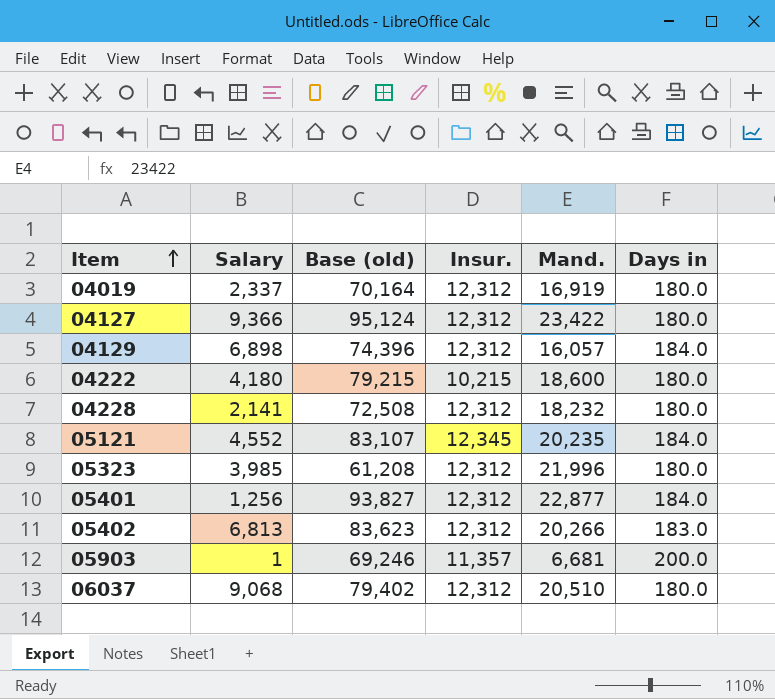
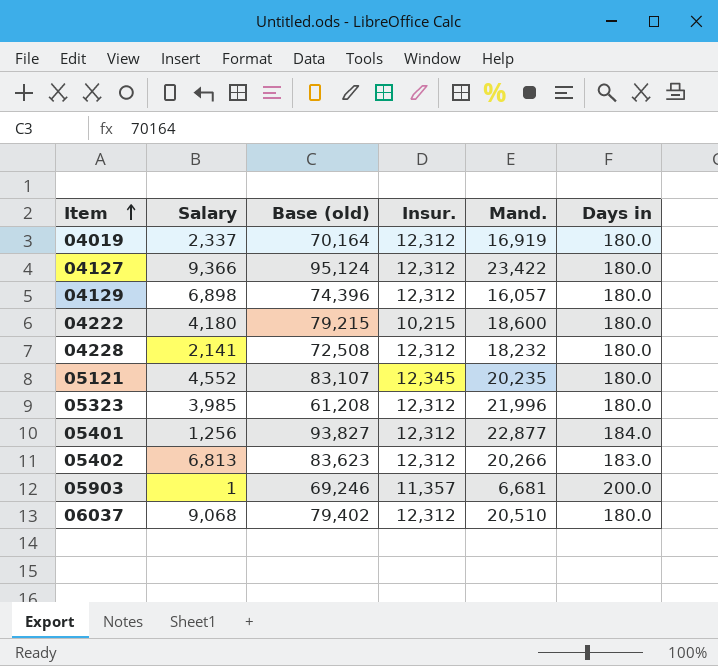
04129 | Days in: 184.0 -> 180.0
05121 | Days in: 184.0 -> 180.0

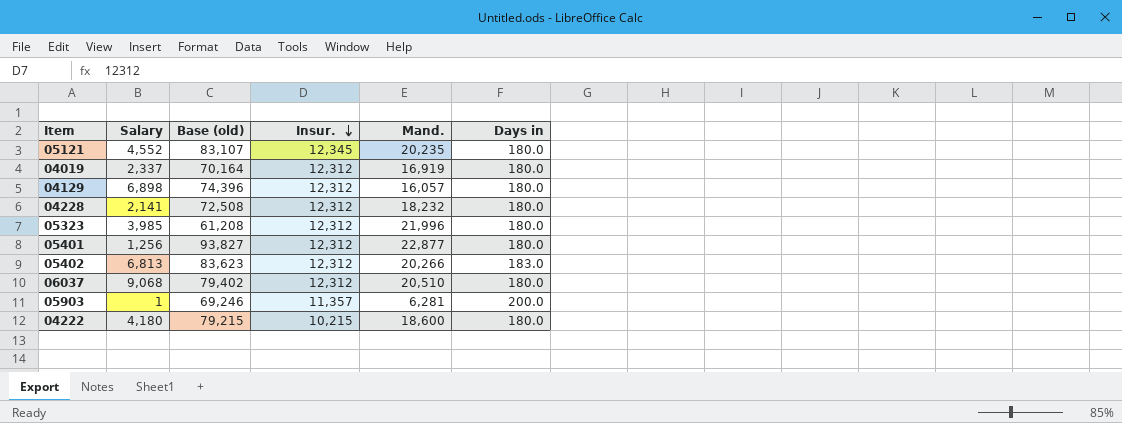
row order: Item ascending -> Insur. descending
row 04127: 9,366 | 95,124 | 12,312 | 23,422 | 180.0 -> none
05401 | Days in: 184.0 -> 180.0
05903 | Mand.: 6,681 -> 6,281

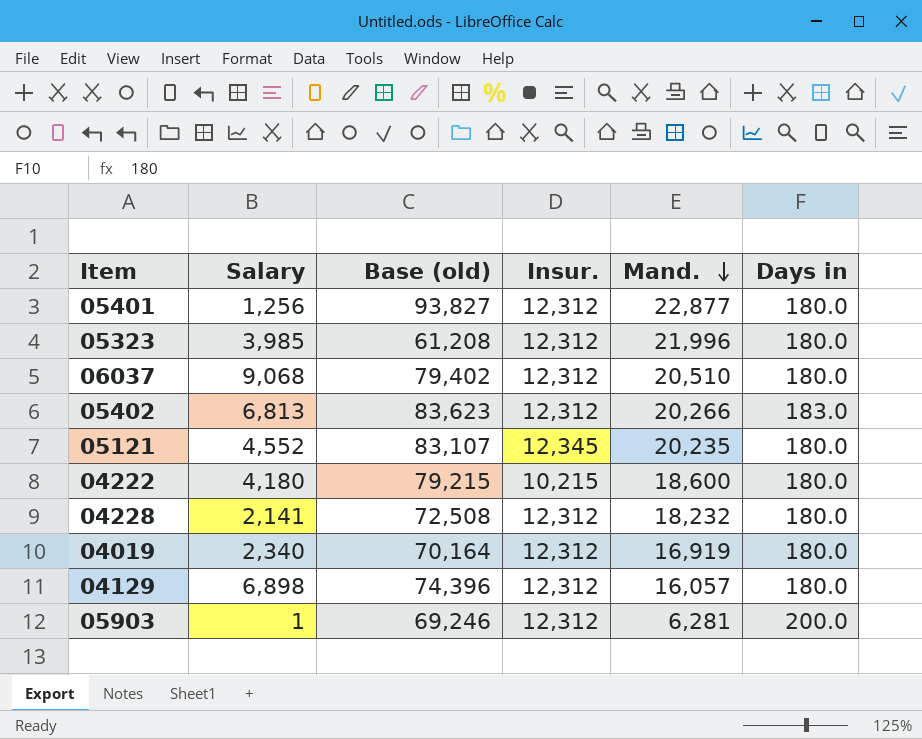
row order: Insur. descending -> Mand. descending
04019 | Salary: 2,337 -> 2,340
05903 | Insur.: 11,357 -> 12,312

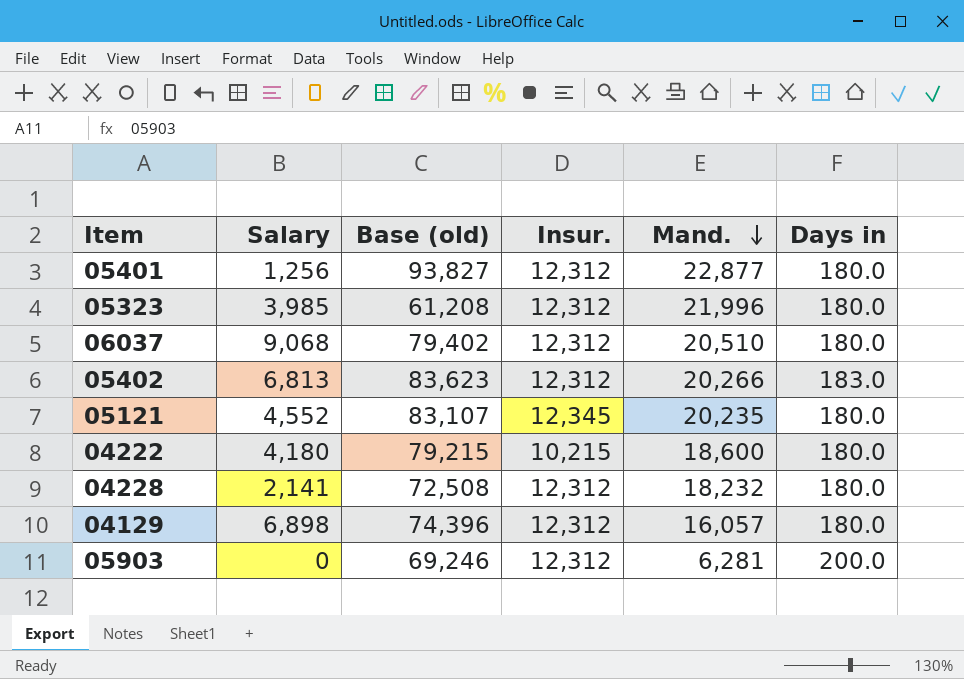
row 04019: 2,340 | 70,164 | 12,312 | 16,919 | 180.0 -> none
05903 | Salary: 1 -> 0

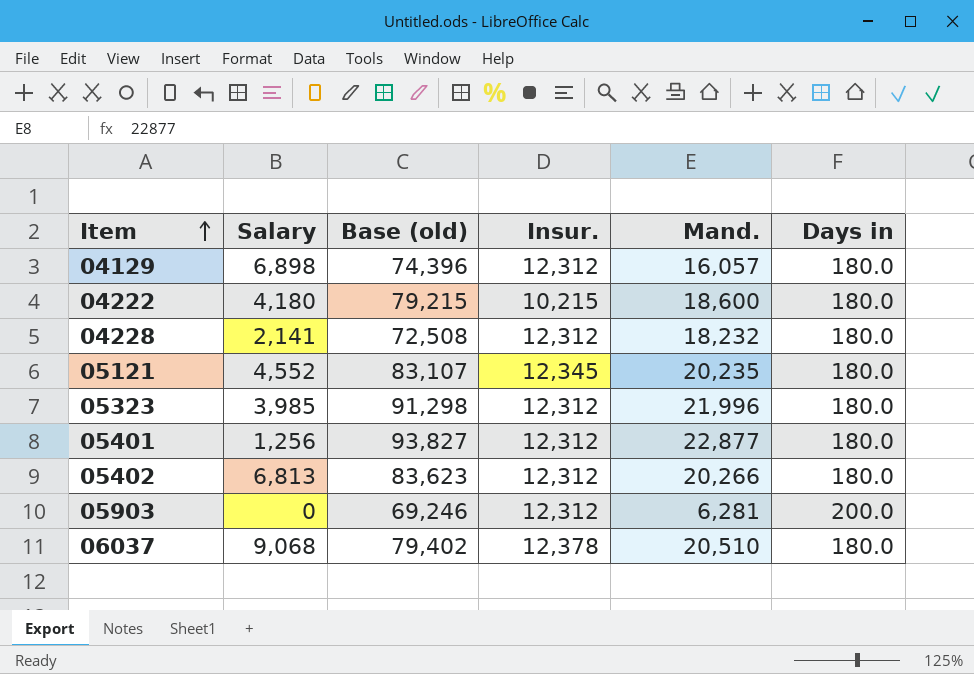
row order: Mand. descending -> Item ascending
05323 | Base (old): 61,208 -> 91,298
05402 | Days in: 183.0 -> 180.0
06037 | Insur.: 12,312 -> 12,378

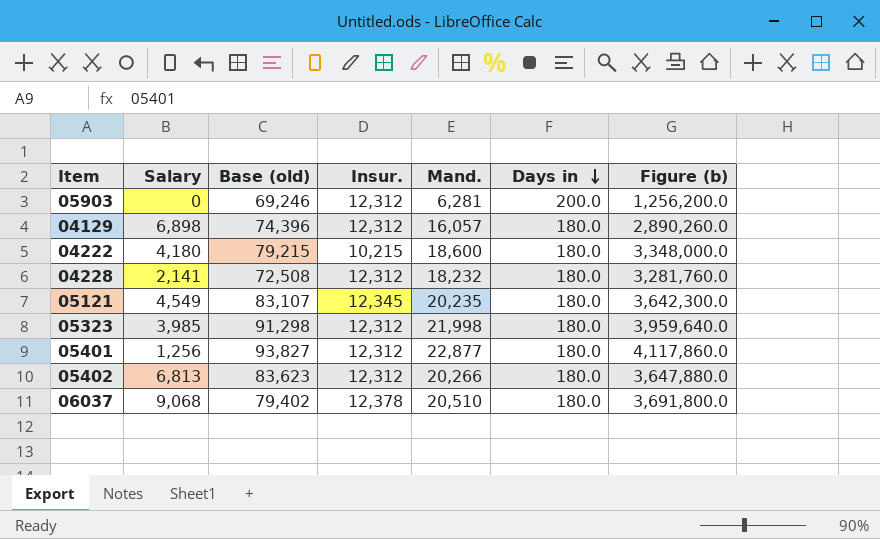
row order: Item ascending -> Days in descending
column Figure (b) | formula: none -> [Mand.] * [Days in]
05121 | Salary: 4,552 -> 4,549
05323 | Mand.: 21,996 -> 21,998

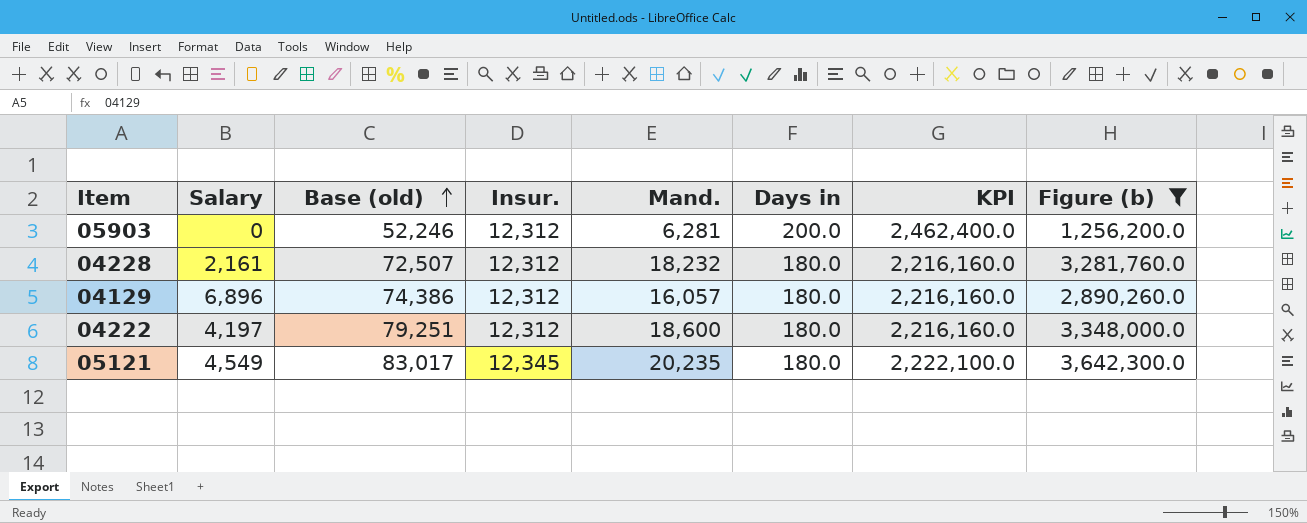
filter: none -> Figure (b) <= 3,642,300.0
row order: Days in descending -> Base (old) ascending
column KPI | formula: none -> [Insur.] * [Days in]
05903 | Base (old): 69,246 -> 52,246
04228 | Salary: 2,141 -> 2,161
04228 | Base (old): 72,508 -> 72,507
04129 | Salary: 6,898 -> 6,896
04129 | Base (old): 74,396 -> 74,386
04222 | Salary: 4,180 -> 4,197
04222 | Base (old): 79,215 -> 79,251
04222 | Insur.: 10,215 -> 12,312
05121 | Base (old): 83,107 -> 83,017

